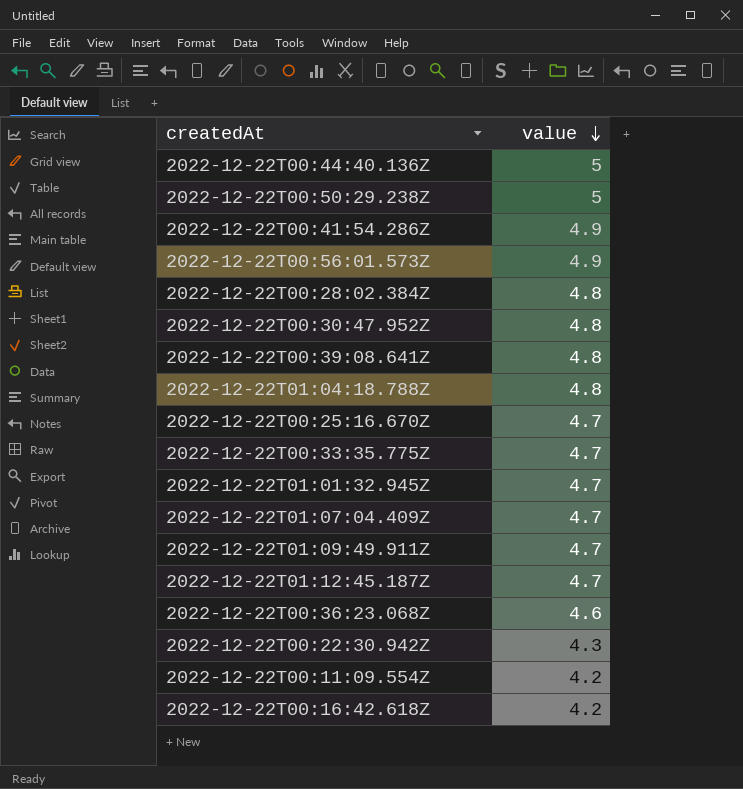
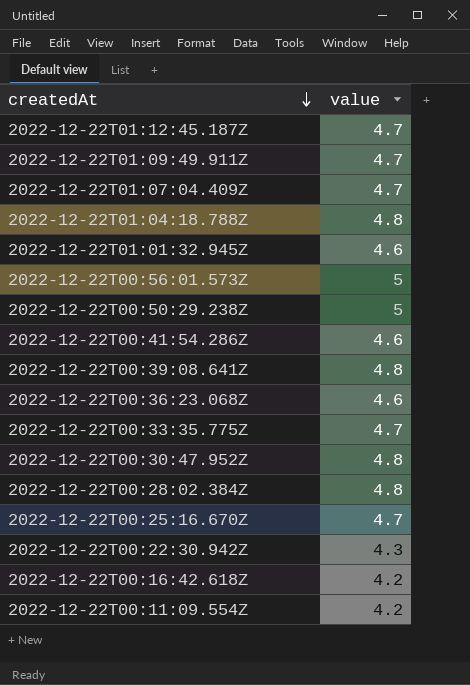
row order: value descending -> createdAt descending
row 2022-12-22T00:44:40.136Z: 5 -> none
2022-12-22T01:01:32.945Z | value: 4.7 -> 4.6
2022-12-22T00:56:01.573Z | value: 4.9 -> 5
2022-12-22T00:41:54.286Z | value: 4.9 -> 4.6

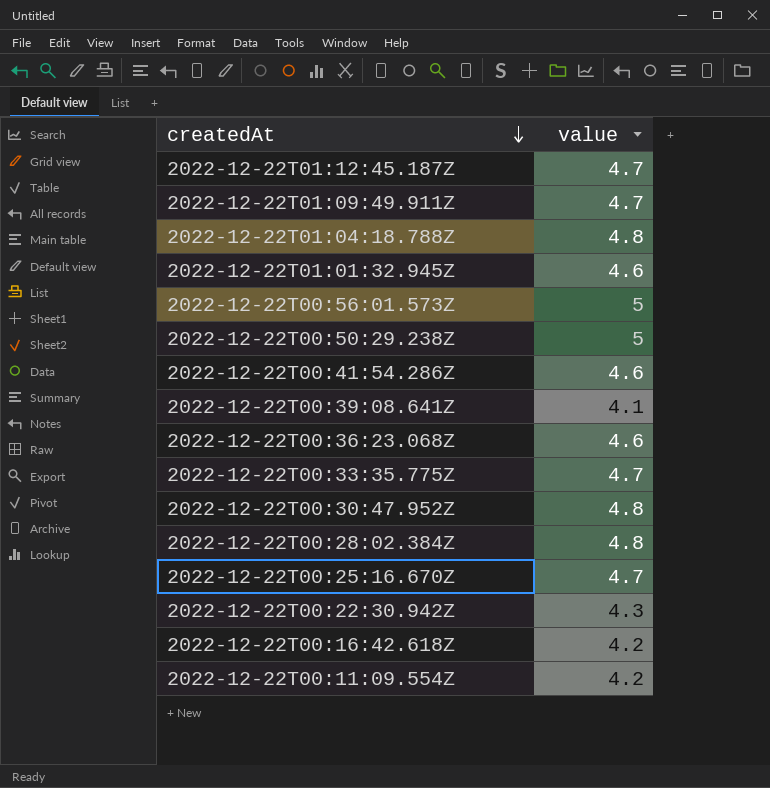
row 2022-12-22T01:07:04.409Z: 4.7 -> none
2022-12-22T00:39:08.641Z | value: 4.8 -> 4.1

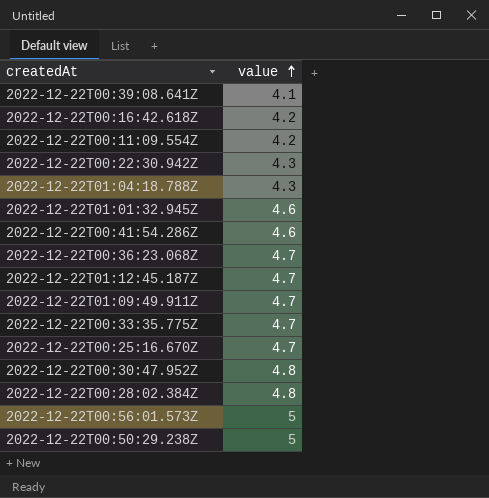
row order: createdAt descending -> value ascending
2022-12-22T01:04:18.788Z | value: 4.8 -> 4.3
2022-12-22T00:36:23.068Z | value: 4.6 -> 4.7

